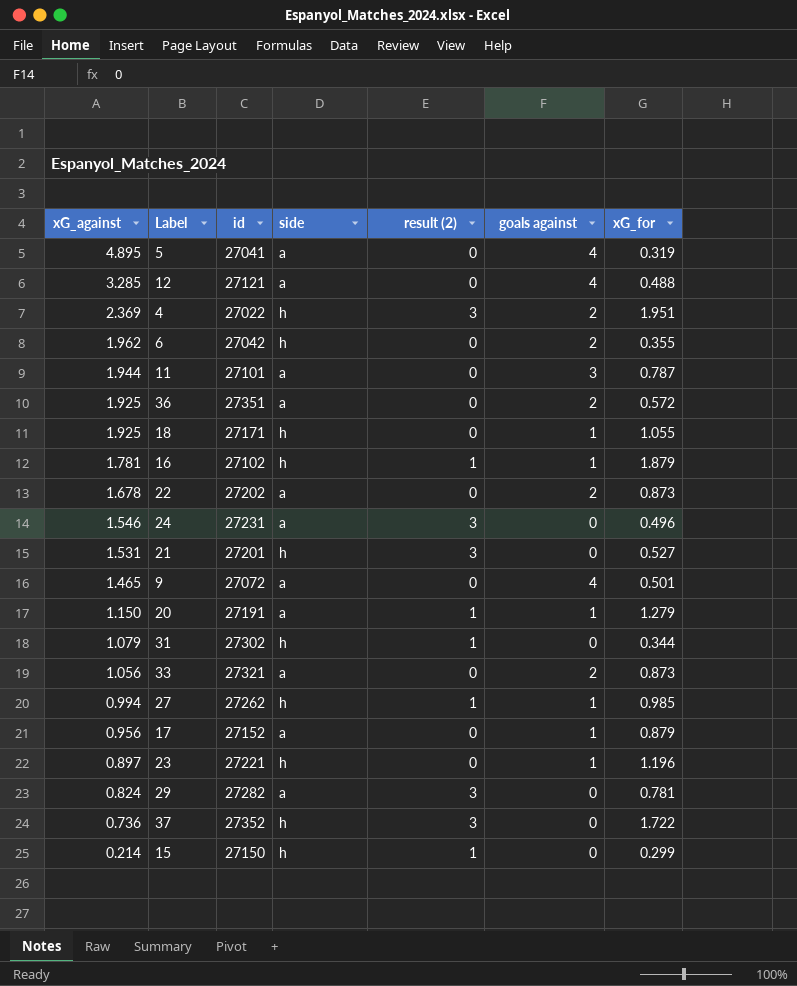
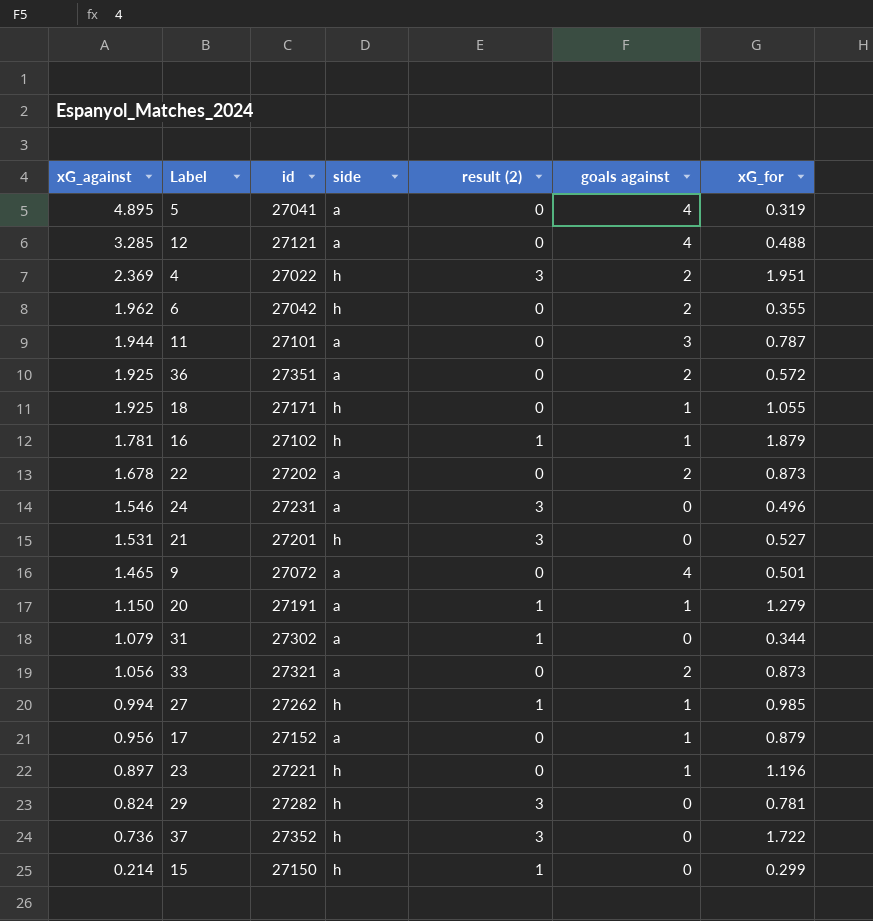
31 | side: h -> a
29 | side: a -> h

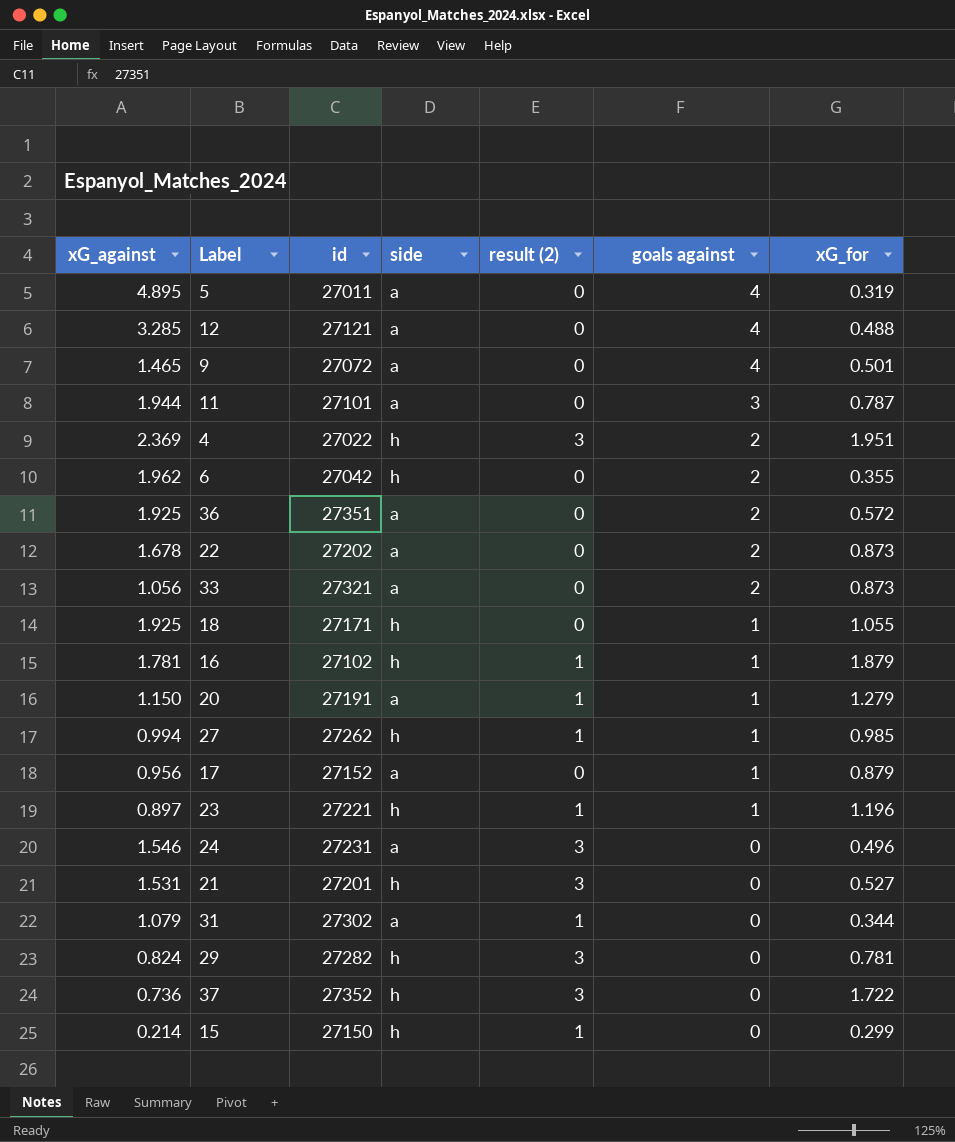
row order: xG_against descending -> goals against descending
5 | id: 27041 -> 27011
23 | result (2): 0 -> 1

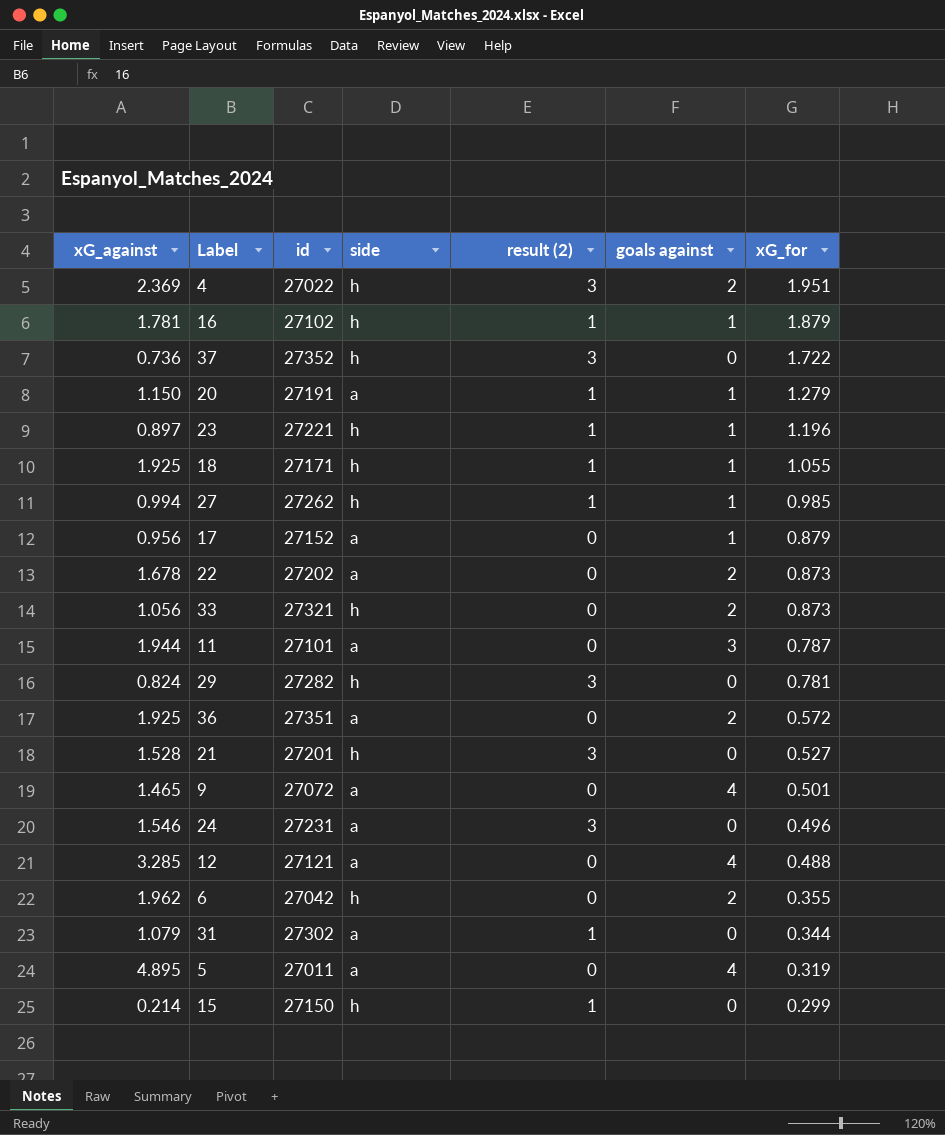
row order: goals against descending -> xG_for descending
18 | result (2): 0 -> 1
33 | side: a -> h
21 | xG_against: 1.531 -> 1.528

